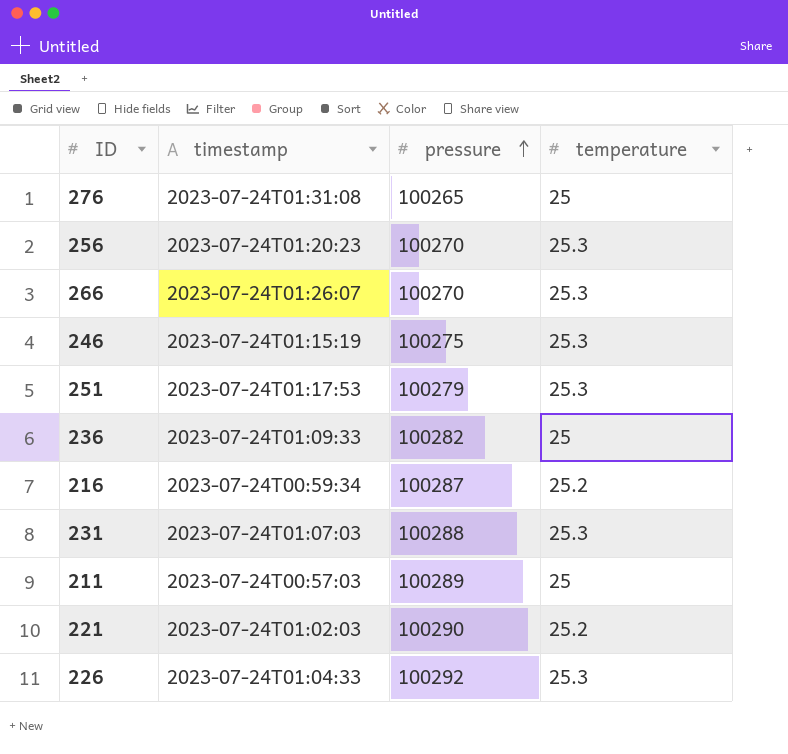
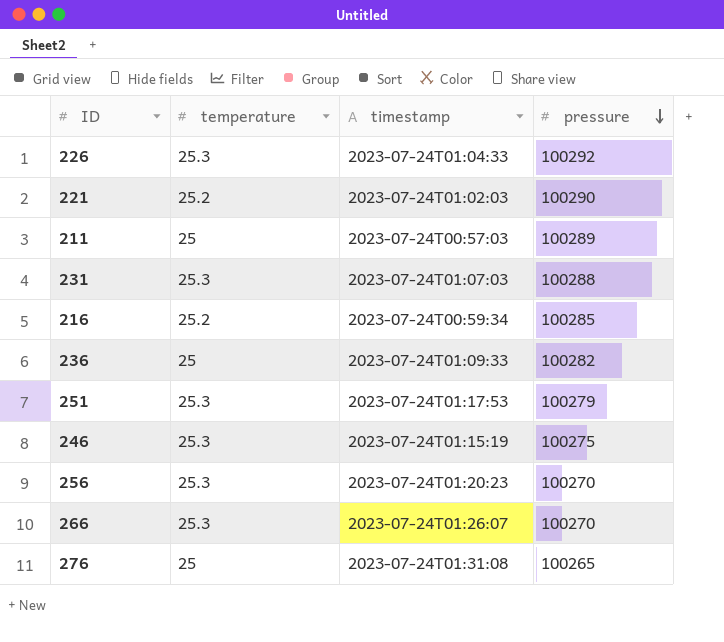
row order: pressure ascending -> pressure descending
column temperature | position: 4 -> 2
216 | pressure: 100287 -> 100285

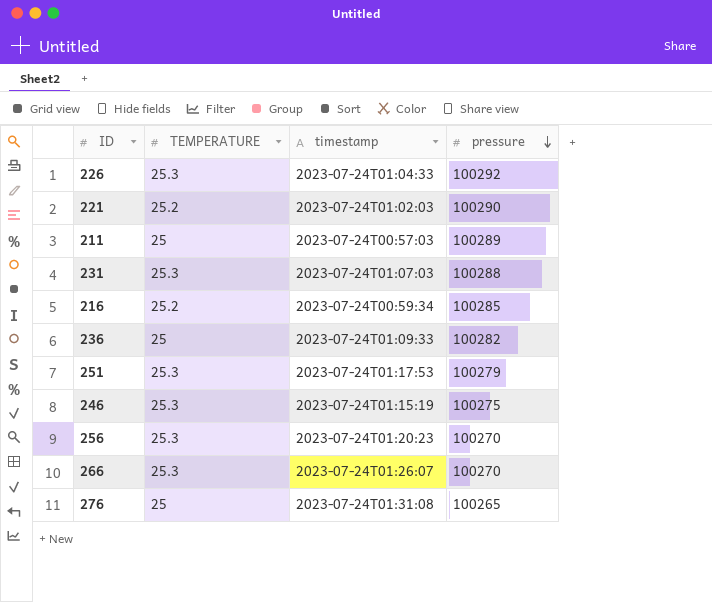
column name: temperature -> TEMPERATURE

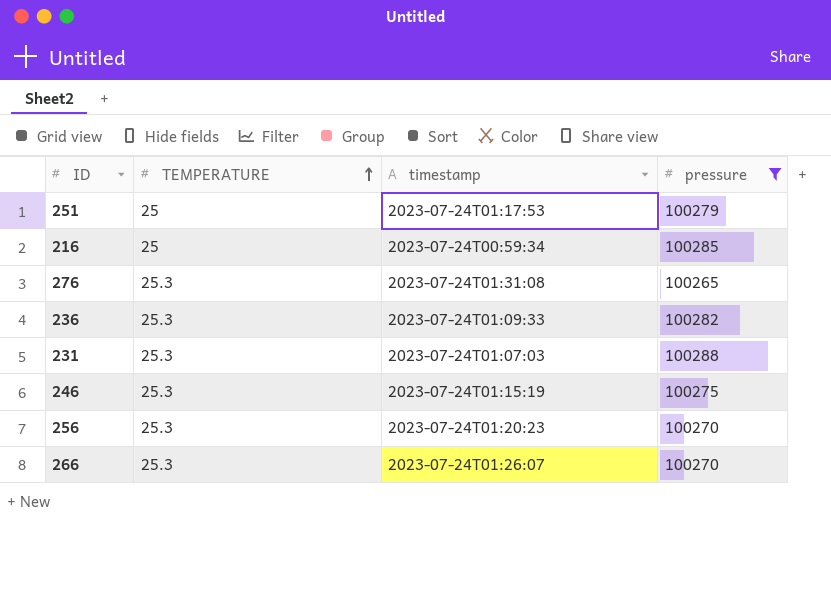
filter: none -> pressure <= 100288
row order: pressure descending -> TEMPERATURE ascending
251 | TEMPERATURE: 25.3 -> 25
216 | TEMPERATURE: 25.2 -> 25
276 | TEMPERATURE: 25 -> 25.3
236 | TEMPERATURE: 25 -> 25.3

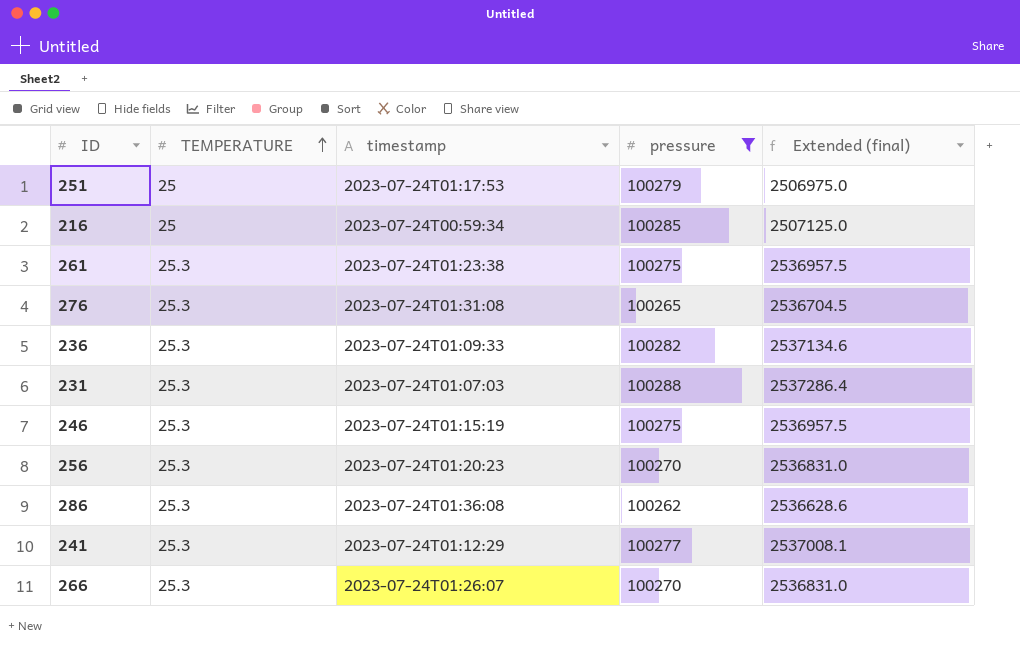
column Extended (final) | formula: none -> [TEMPERATURE] * [pressure]
row 261: none -> 25.3 | 2023-07-24T01:23:38 | 100275 | 2536957.5
row 286: none -> 25.3 | 2023-07-24T01:36:08 | 100262 | 2536628.6
row 241: none -> 25.3 | 2023-07-24T01:12:29 | 100277 | 2537008.1

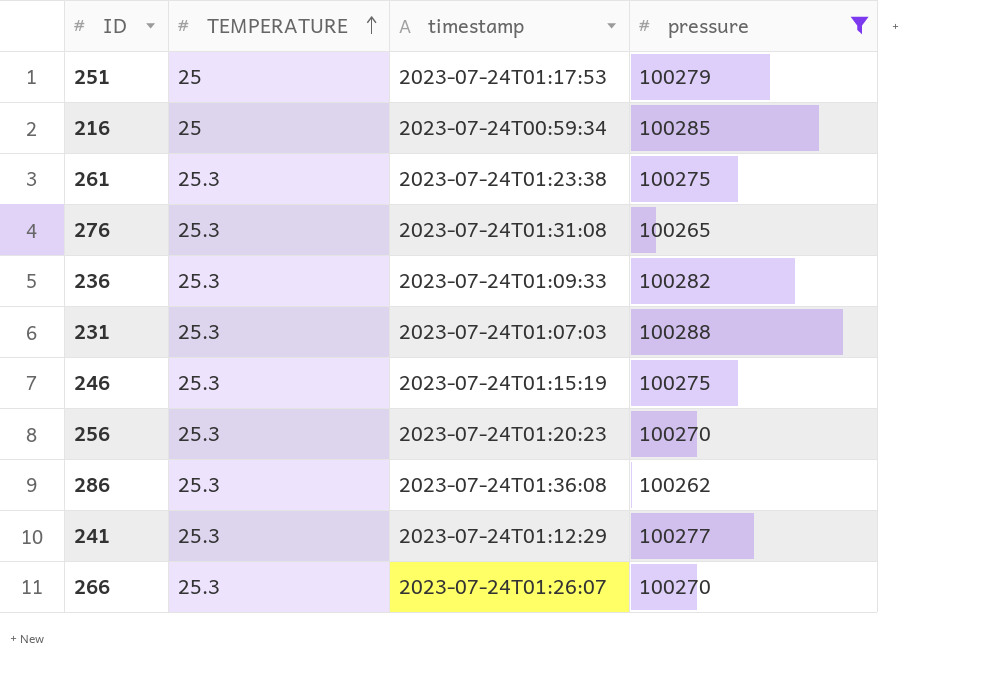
column Extended (final) | formula: [TEMPERATURE] * [pressure] -> none

